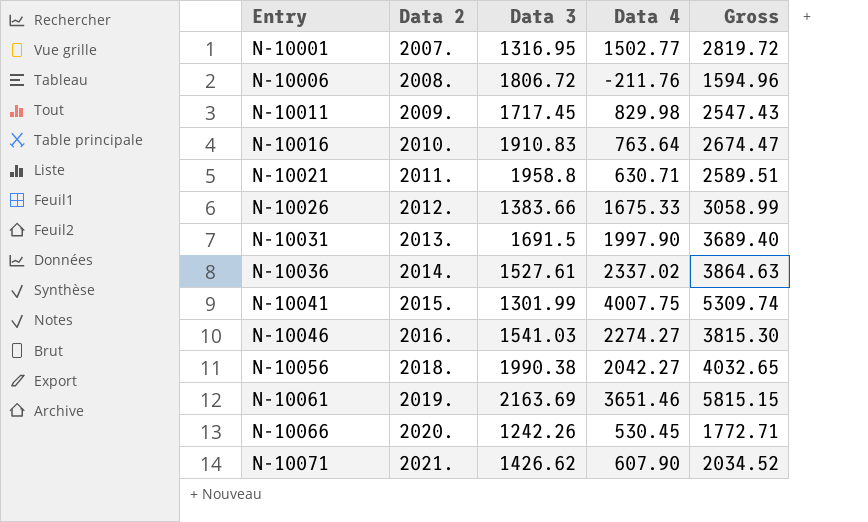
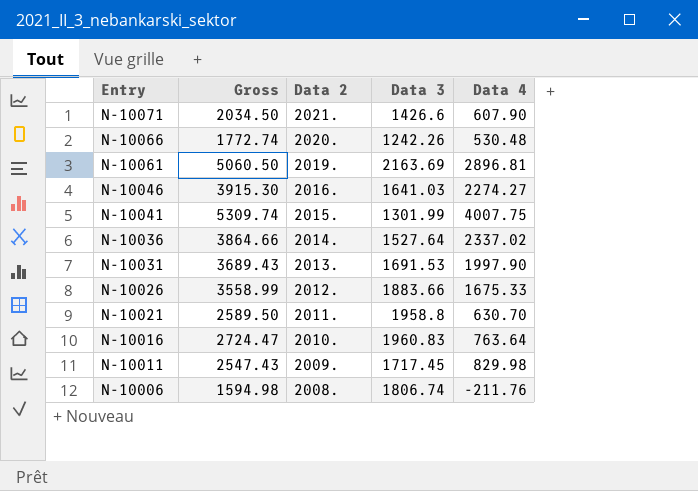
row order: Entry ascending -> Entry descending
column Gross | position: 5 -> 2
row N-10001: 2007. | 1316.95 | 1502.77 | 2819.72 -> none
row N-10056: 2018. | 1990.38 | 2042.27 | 4032.65 -> none
N-10071 | Gross: 2034.52 -> 2034.50
N-10071 | Data 3: 1426.62 -> 1426.6
N-10066 | Gross: 1772.71 -> 1772.74
N-10066 | Data 4: 530.45 -> 530.48
N-10061 | Gross: 5815.15 -> 5060.50
N-10061 | Data 4: 3651.46 -> 2896.81
N-10046 | Gross: 3815.30 -> 3915.30
N-10046 | Data 3: 1541.03 -> 1641.03
N-10036 | Gross: 3864.63 -> 3864.66
N-10036 | Data 3: 1527.61 -> 1527.64
N-10031 | Gross: 3689.40 -> 3689.43
N-10031 | Data 3: 1691.5 -> 1691.53
N-10026 | Gross: 3058.99 -> 3558.99
N-10026 | Data 3: 1383.66 -> 1883.66
N-10021 | Gross: 2589.51 -> 2589.50
N-10021 | Data 4: 630.71 -> 630.70
N-10016 | Gross: 2674.47 -> 2724.47
N-10016 | Data 3: 1910.83 -> 1960.83
N-10006 | Gross: 1594.96 -> 1594.98
N-10006 | Data 3: 1806.72 -> 1806.74

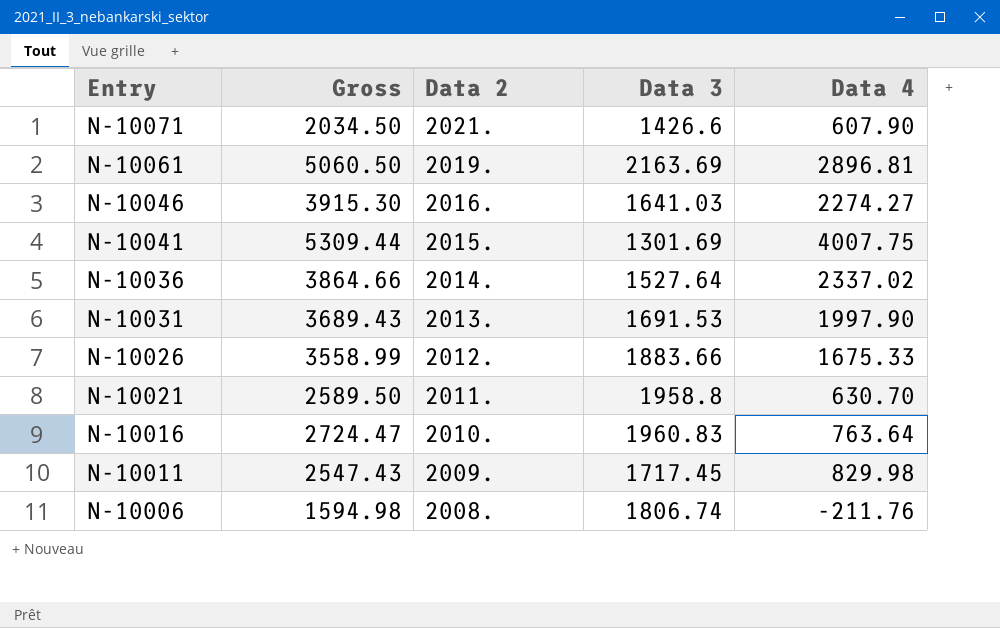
row N-10066: 1772.74 | 2020. | 1242.26 | 530.48 -> none
N-10041 | Gross: 5309.74 -> 5309.44
N-10041 | Data 3: 1301.99 -> 1301.69

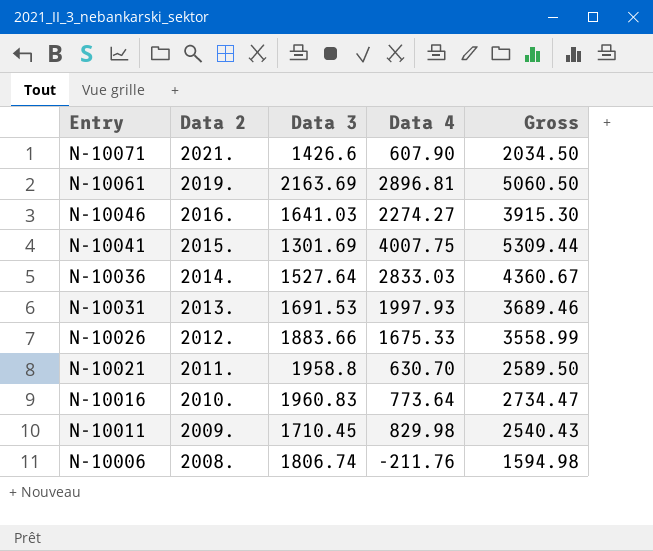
column Gross | position: 2 -> 5
N-10036 | Data 4: 2337.02 -> 2833.03
N-10036 | Gross: 3864.66 -> 4360.67
N-10031 | Data 4: 1997.90 -> 1997.93
N-10031 | Gross: 3689.43 -> 3689.46
N-10016 | Data 4: 763.64 -> 773.64
N-10016 | Gross: 2724.47 -> 2734.47
N-10011 | Data 3: 1717.45 -> 1710.45
N-10011 | Gross: 2547.43 -> 2540.43

